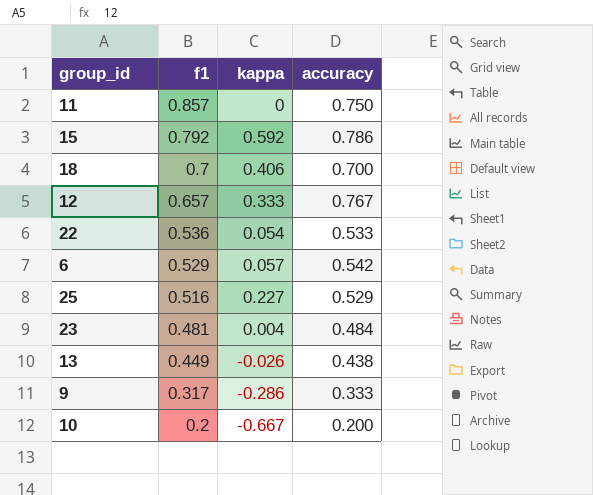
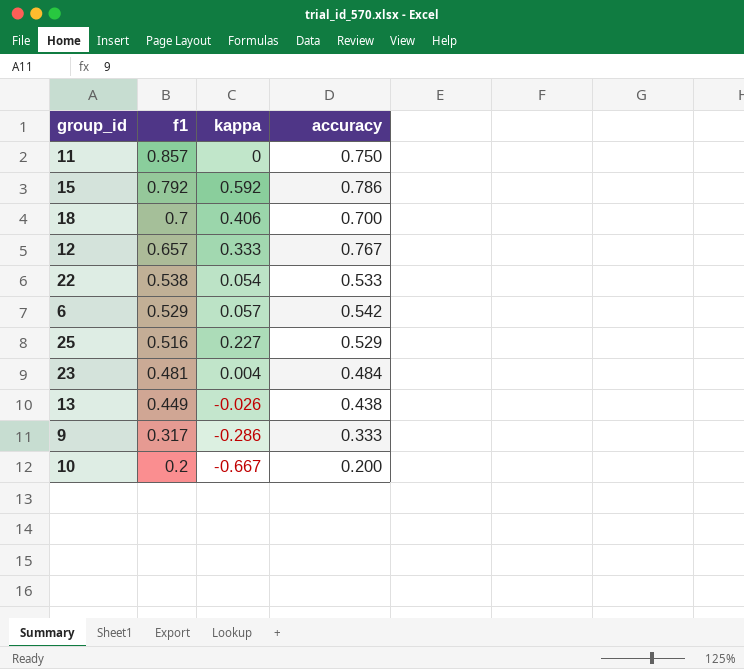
22 | f1: 0.536 -> 0.538

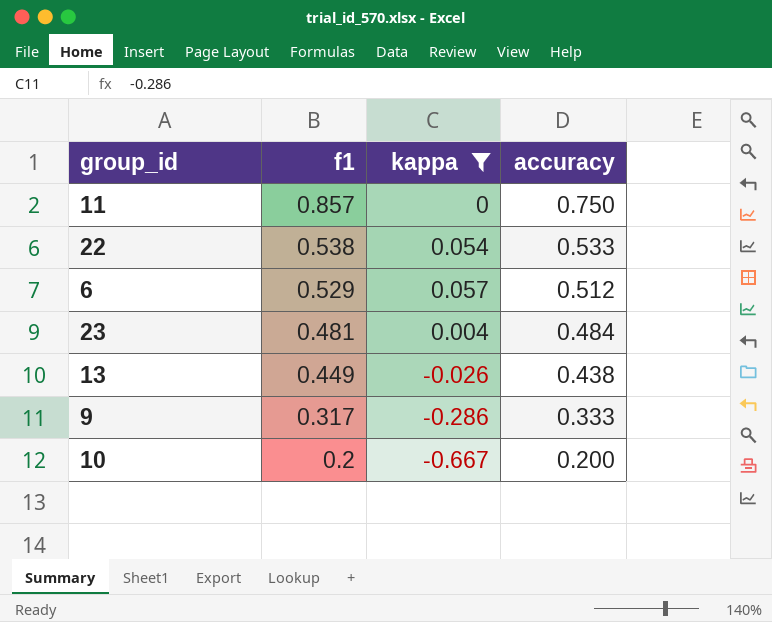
filter: none -> kappa <= 0.057
6 | accuracy: 0.542 -> 0.512

